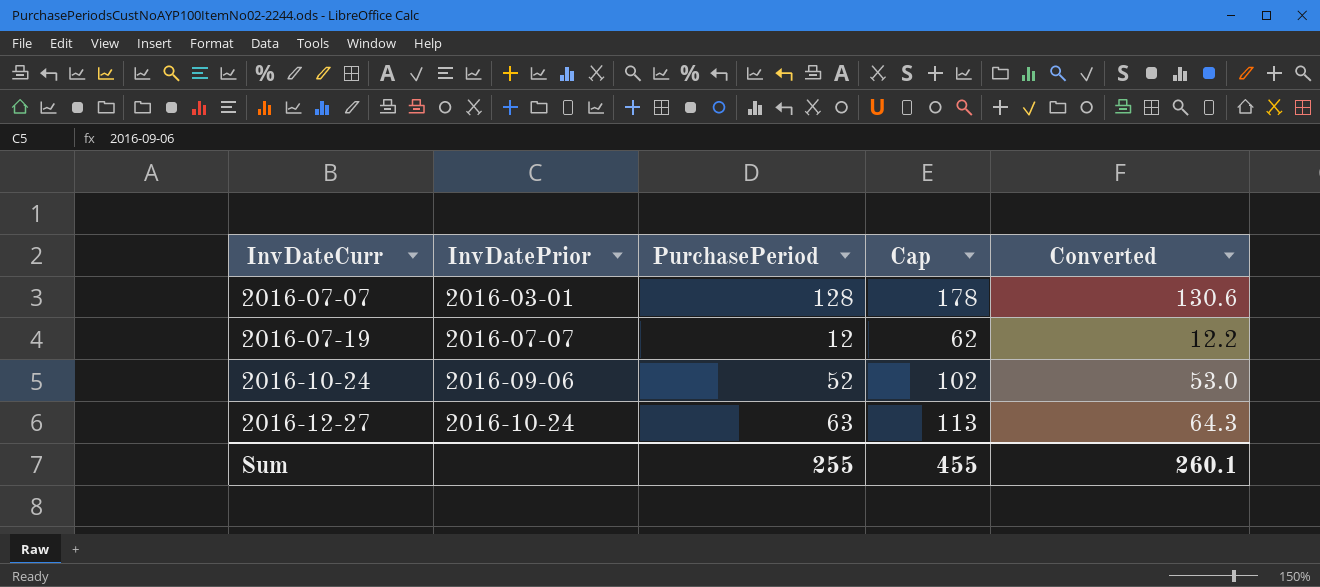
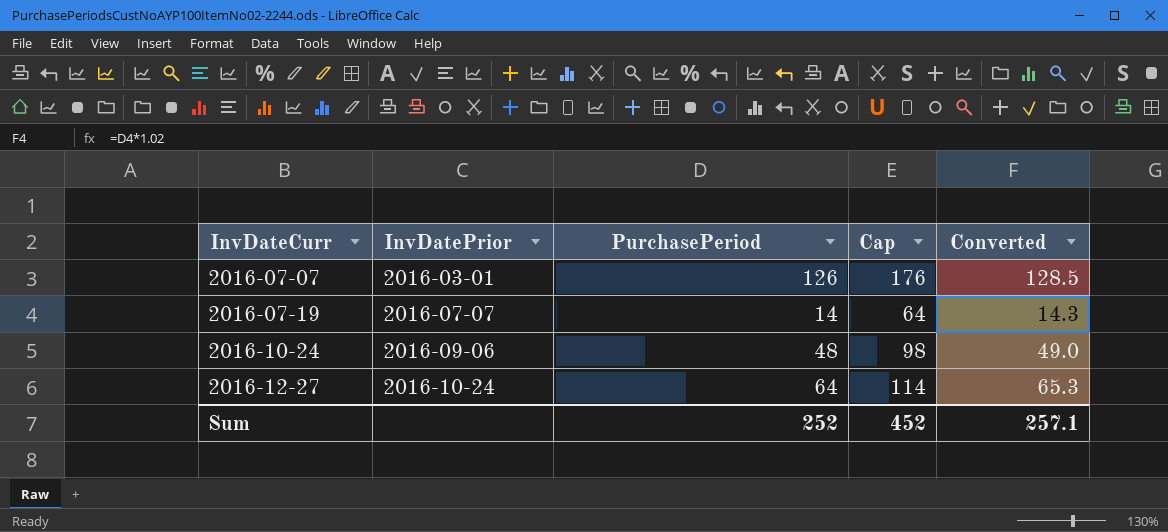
2016-07-07 | PurchasePeriod: 128 -> 126
2016-07-07 | Cap: 178 -> 176
2016-07-07 | Converted: 130.6 -> 128.5
2016-07-19 | PurchasePeriod: 12 -> 14
2016-07-19 | Cap: 62 -> 64
2016-07-19 | Converted: 12.2 -> 14.3
2016-10-24 | PurchasePeriod: 52 -> 48
2016-10-24 | Cap: 102 -> 98
2016-10-24 | Converted: 53.0 -> 49.0
2016-12-27 | PurchasePeriod: 63 -> 64
2016-12-27 | Cap: 113 -> 114
2016-12-27 | Converted: 64.3 -> 65.3
Sum | PurchasePeriod: 255 -> 252
Sum | Cap: 455 -> 452
Sum | Converted: 260.1 -> 257.1

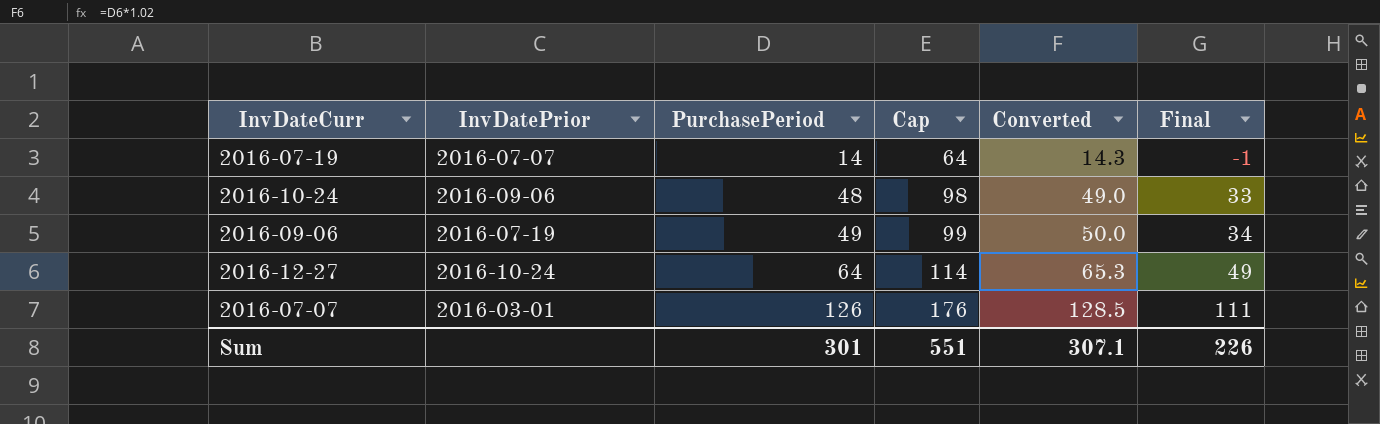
row order: InvDateCurr ascending -> PurchasePeriod ascending
column Final | formula: none -> [PurchasePeriod] - 15
row 2016-09-06: none -> 2016-07-19 | 49 | 99 | 50.0 | 34
Sum | PurchasePeriod: 252 -> 301
Sum | Cap: 452 -> 551
Sum | Converted: 257.1 -> 307.1

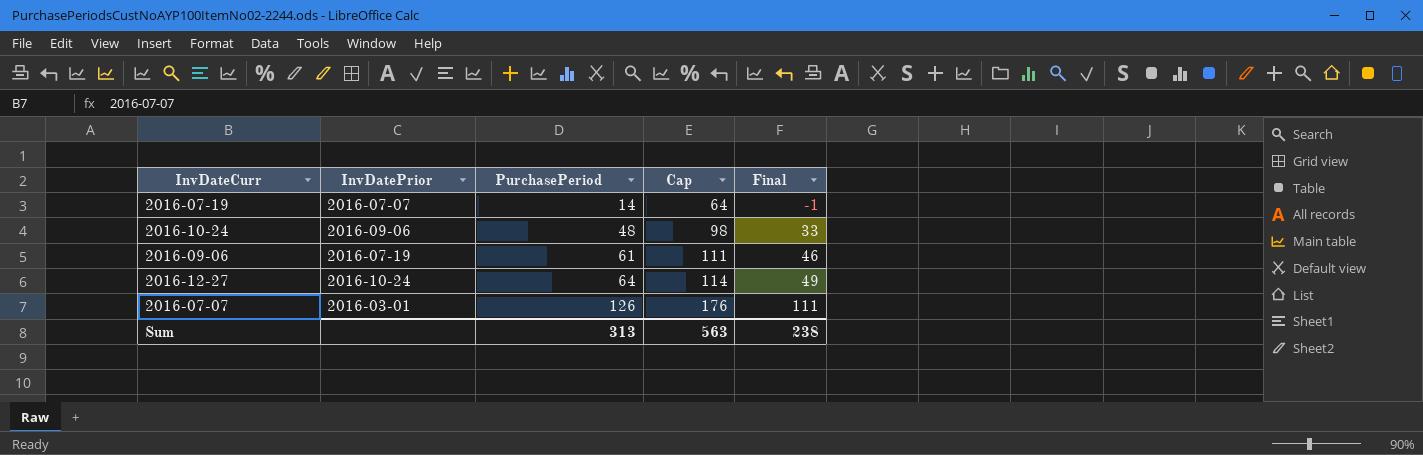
column Converted | formula: [PurchasePeriod] * 1.02 -> none
2016-09-06 | PurchasePeriod: 49 -> 61
2016-09-06 | Cap: 99 -> 111
2016-09-06 | Final: 34 -> 46
Sum | PurchasePeriod: 301 -> 313
Sum | Cap: 551 -> 563
Sum | Final: 226 -> 238

